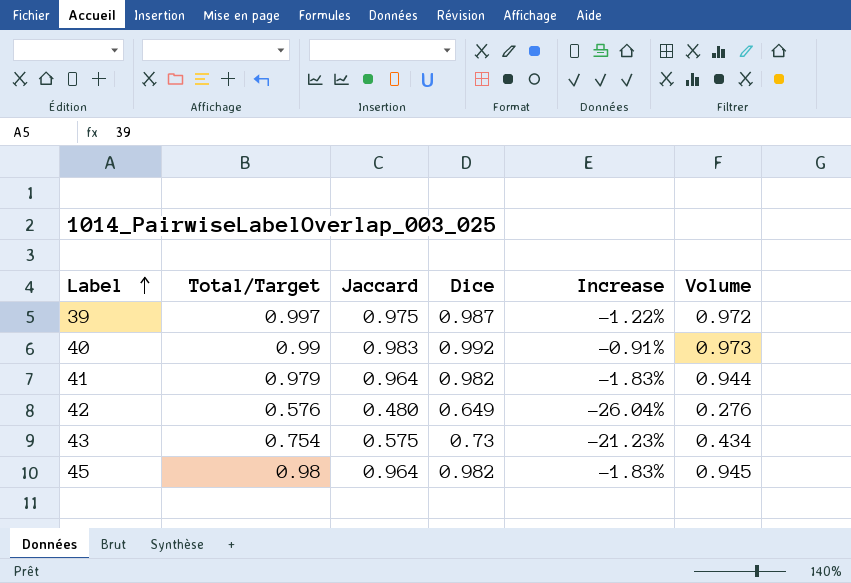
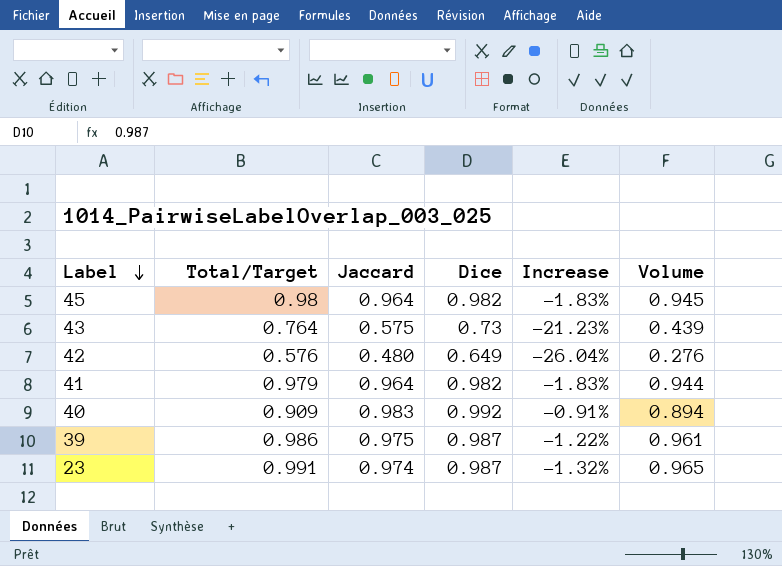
row order: Label ascending -> Label descending
43 | Total/Target: 0.754 -> 0.764
43 | Volume: 0.434 -> 0.439
40 | Total/Target: 0.99 -> 0.909
40 | Volume: 0.973 -> 0.894
39 | Total/Target: 0.997 -> 0.986
39 | Volume: 0.972 -> 0.961
row 23: none -> 0.991 | 0.974 | 0.987 | -1.32% | 0.965

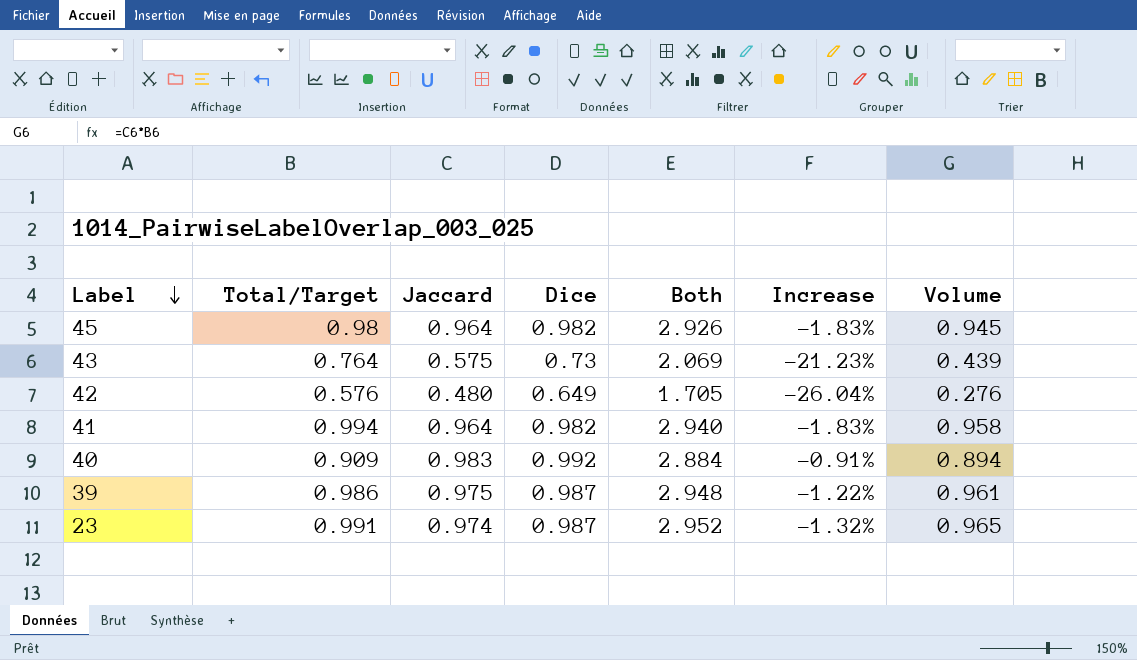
column Both | formula: none -> [Total/Target] + [Jaccard] + [Dice]
41 | Total/Target: 0.979 -> 0.994
41 | Volume: 0.944 -> 0.958

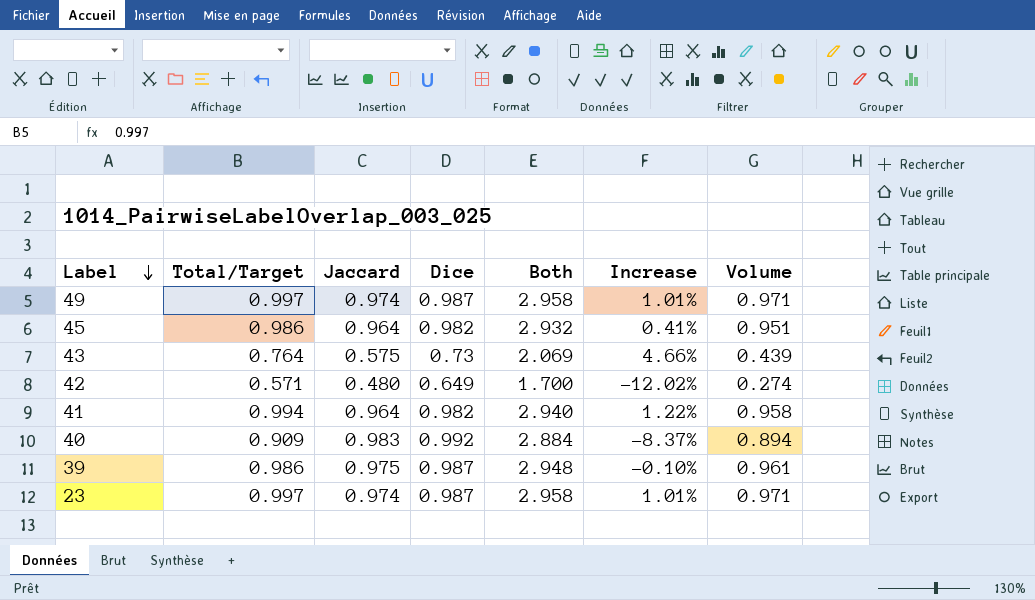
column Increase | formula: ([Jaccard] - [Dice]) / [Dice] -> ([Total/Target] - [Dice]) / [Dice]
row 49: none -> 0.997 | 0.974 | 0.987 | 2.958 | 1.01% | 0.971
45 | Total/Target: 0.98 -> 0.986
45 | Both: 2.926 -> 2.932
45 | Volume: 0.945 -> 0.951
42 | Total/Target: 0.576 -> 0.571
42 | Both: 1.705 -> 1.700
42 | Volume: 0.276 -> 0.274
23 | Total/Target: 0.991 -> 0.997
23 | Both: 2.952 -> 2.958
23 | Volume: 0.965 -> 0.971

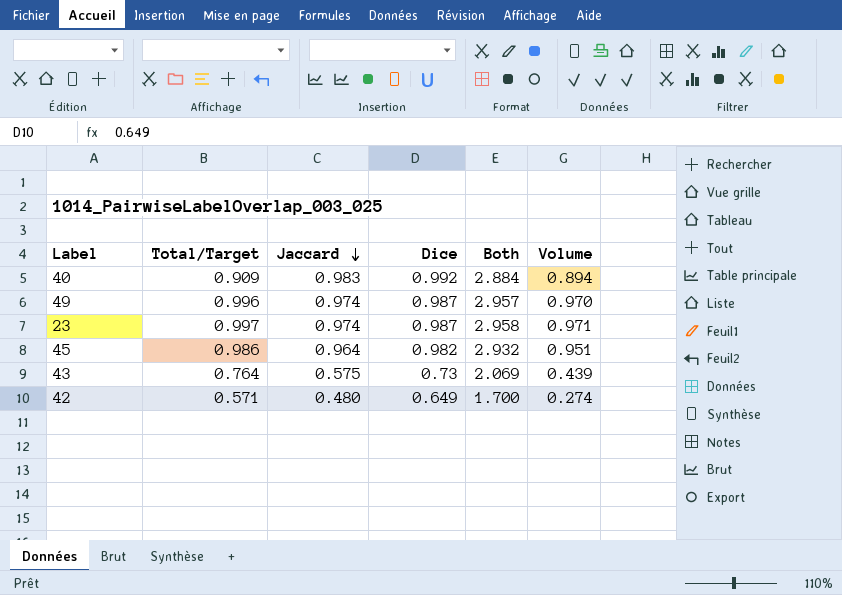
row order: Label descending -> Jaccard descending
column Increase | formula: ([Total/Target] - [Dice]) / [Dice] -> none
row 41: 0.994 | 0.964 | 0.982 | 2.940 | 1.22% | 0.958 -> none
row 39: 0.986 | 0.975 | 0.987 | 2.948 | -0.10% | 0.961 -> none
49 | Total/Target: 0.997 -> 0.996
49 | Both: 2.958 -> 2.957
49 | Volume: 0.971 -> 0.970

